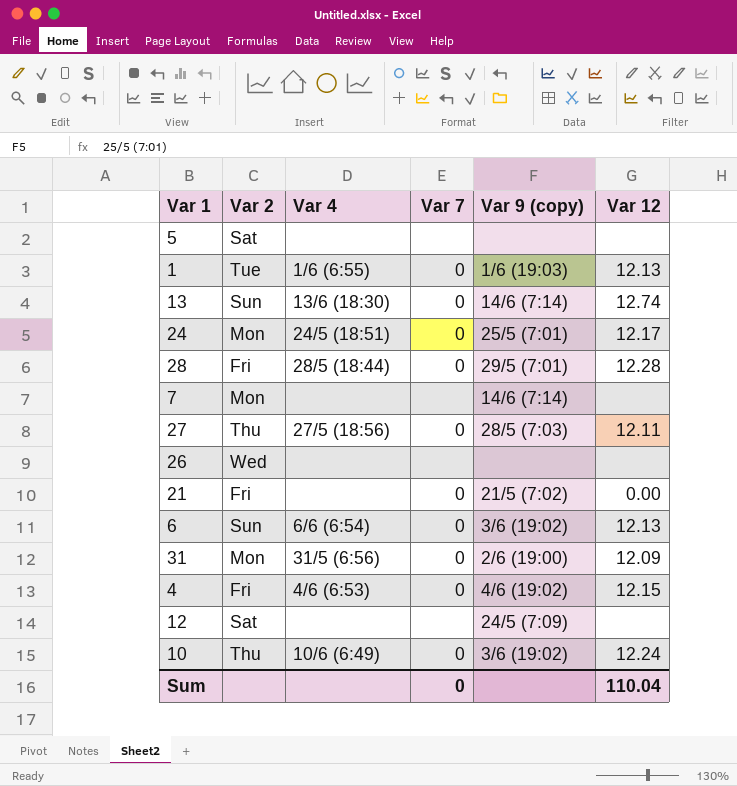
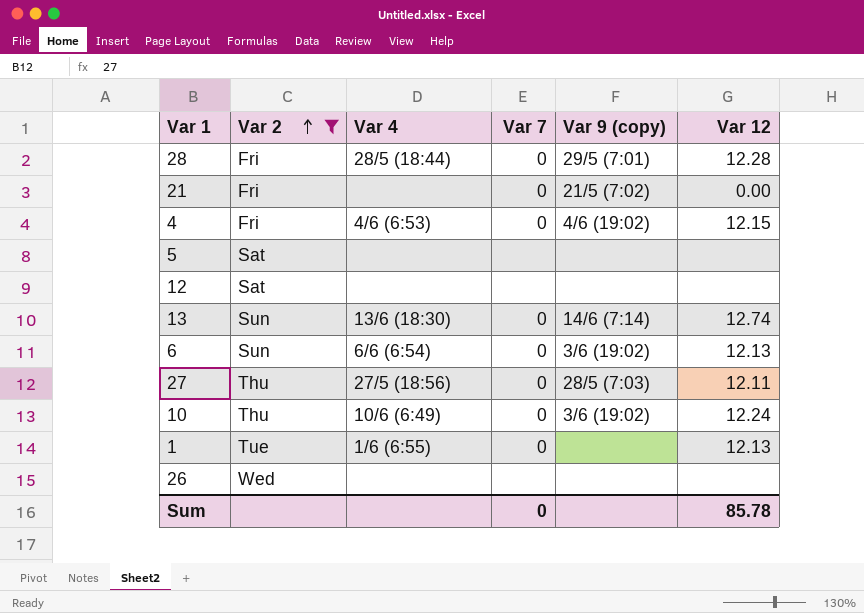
filter: none -> Var 2 != Mon
row order: none -> Var 2 ascending
12 | Var 9 (copy): 24/5 (7:09) -> none
1 | Var 9 (copy): 1/6 (19:03) -> none
Sum | Var 12: 110.04 -> 85.78

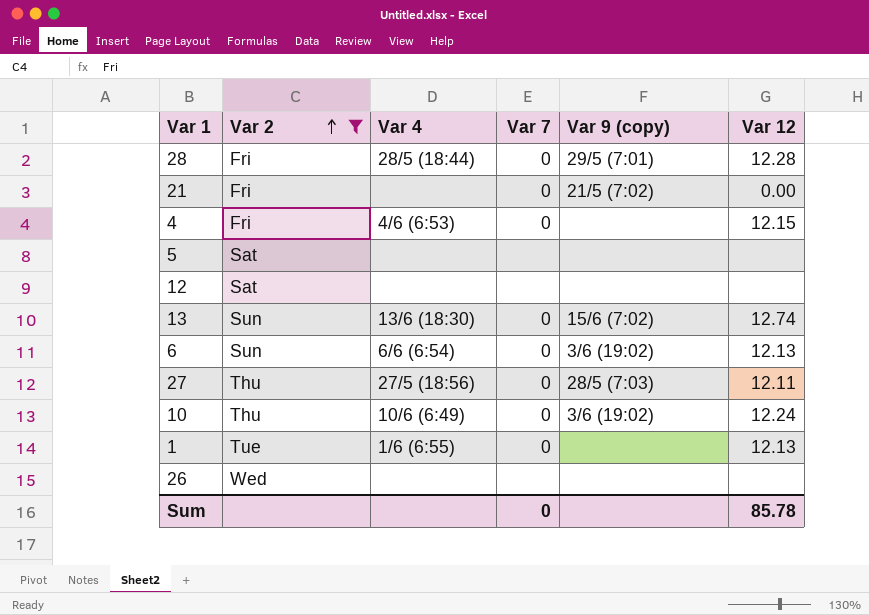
4 | Var 9 (copy): 4/6 (19:02) -> none
13 | Var 9 (copy): 14/6 (7:14) -> 15/6 (7:02)

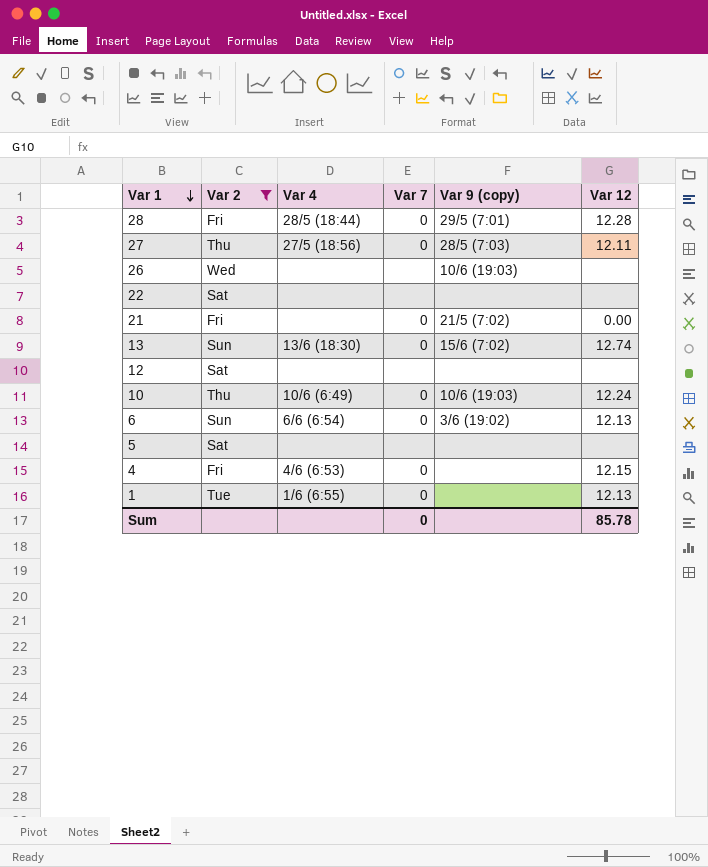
row order: Var 2 ascending -> Var 1 descending
26 | Var 9 (copy): none -> 10/6 (19:03)
row 22: none -> Sat | none | none | none | none
10 | Var 9 (copy): 3/6 (19:02) -> 10/6 (19:03)

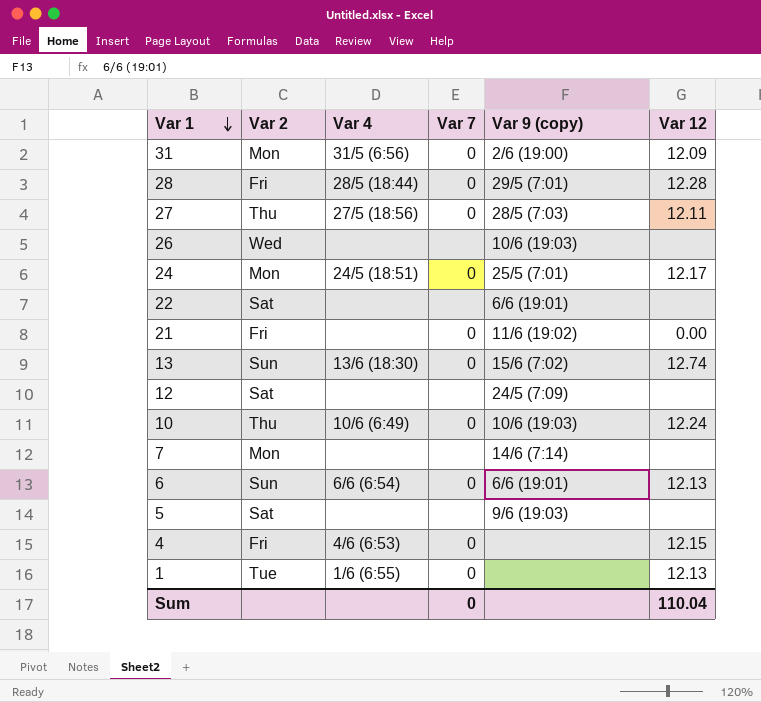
filter: Var 2 != Mon -> none
22 | Var 9 (copy): none -> 6/6 (19:01)
21 | Var 9 (copy): 21/5 (7:02) -> 11/6 (19:02)
12 | Var 9 (copy): none -> 24/5 (7:09)
6 | Var 9 (copy): 3/6 (19:02) -> 6/6 (19:01)
5 | Var 9 (copy): none -> 9/6 (19:03)
Sum | Var 12: 85.78 -> 110.04

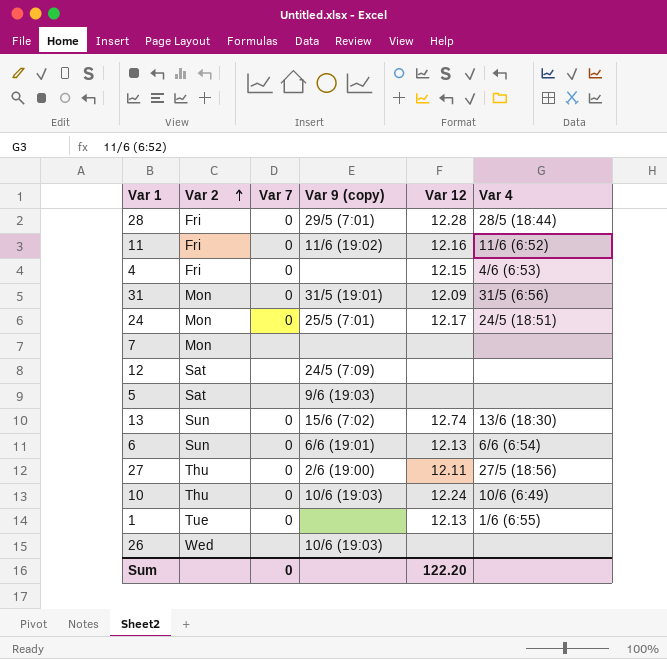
row order: Var 1 descending -> Var 2 ascending
column Var 4 | position: 3 -> 6
row 22: Sat | none | none | 6/6 (19:01) | none -> none
row 21: Fri | none | 0 | 11/6 (19:02) | 0.00 -> none
row 11: none -> Fri | 0 | 11/6 (19:02) | 12.16 | 11/6 (6:52)
31 | Var 9 (copy): 2/6 (19:00) -> 31/5 (19:01)
7 | Var 9 (copy): 14/6 (7:14) -> none
27 | Var 9 (copy): 28/5 (7:03) -> 2/6 (19:00)
Sum | Var 12: 110.04 -> 122.20

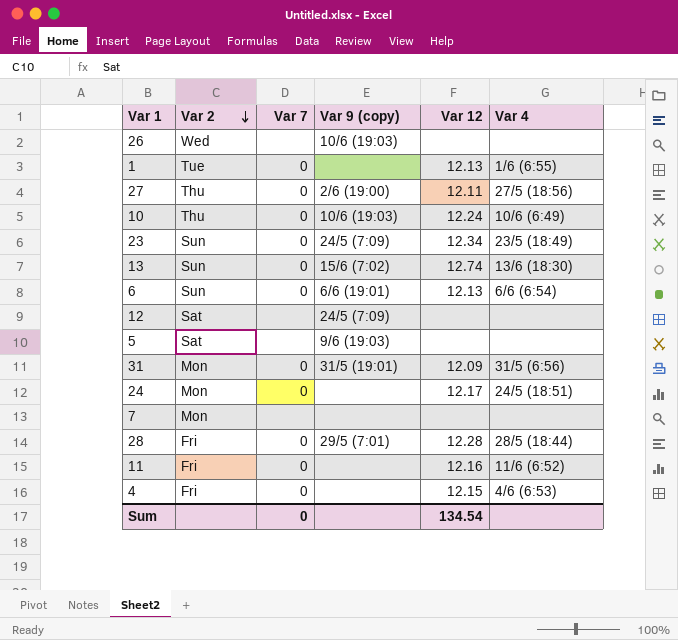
row order: Var 2 ascending -> Var 2 descending
row 23: none -> Sun | 0 | 24/5 (7:09) | 12.34 | 23/5 (18:49)
24 | Var 9 (copy): 25/5 (7:01) -> none
11 | Var 9 (copy): 11/6 (19:02) -> none
Sum | Var 12: 122.20 -> 134.54

